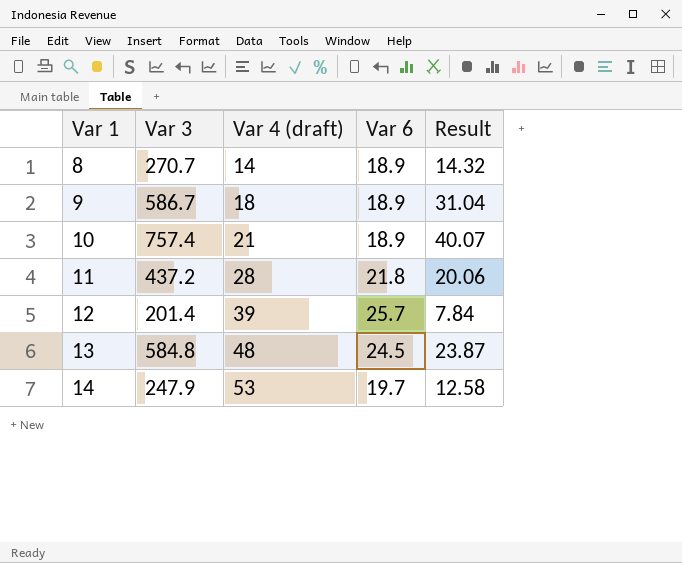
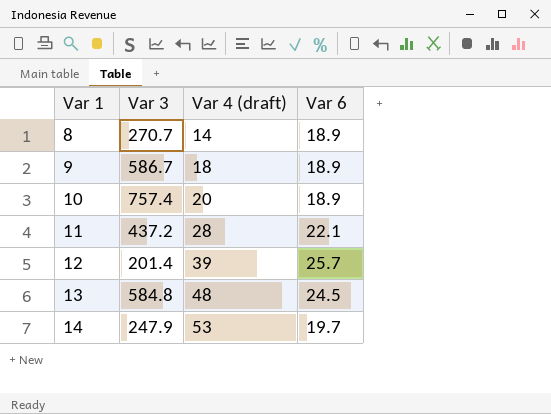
column Result | formula: [Var 3] / [Var 6] -> none
10 | Var 4 (draft): 21 -> 20
11 | Var 6: 21.8 -> 22.1

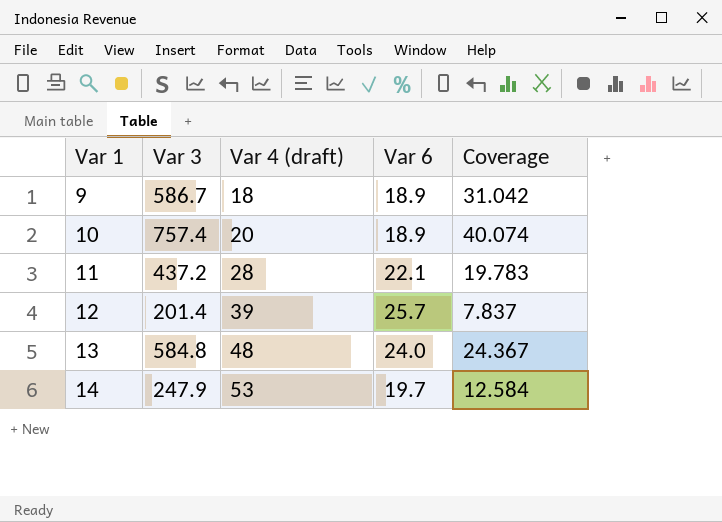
column Coverage | formula: none -> [Var 3] / [Var 6]
row 8: 270.7 | 14 | 18.9 -> none
13 | Var 6: 24.5 -> 24.0

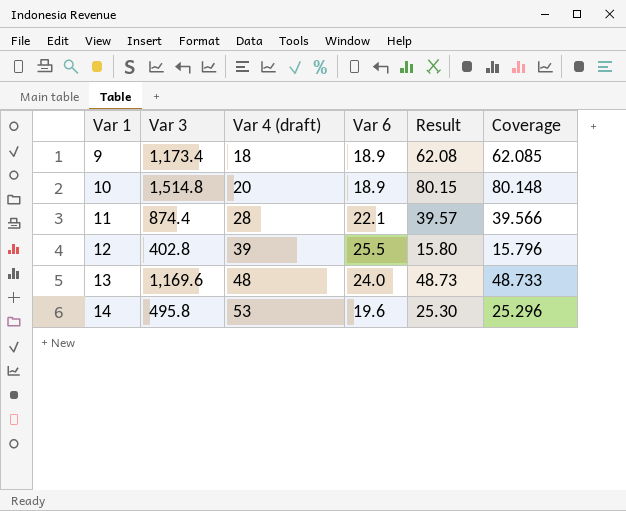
column Result | formula: none -> [Var 3] / [Var 6]
9 | Var 3: 586.7 -> 1,173.4
9 | Coverage: 31.042 -> 62.085
10 | Var 3: 757.4 -> 1,514.8
10 | Coverage: 40.074 -> 80.148
11 | Var 3: 437.2 -> 874.4
11 | Coverage: 19.783 -> 39.566
12 | Var 3: 201.4 -> 402.8
12 | Var 6: 25.7 -> 25.5
12 | Coverage: 7.837 -> 15.796
13 | Var 3: 584.8 -> 1,169.6
13 | Coverage: 24.367 -> 48.733
14 | Var 3: 247.9 -> 495.8
14 | Var 6: 19.7 -> 19.6
14 | Coverage: 12.584 -> 25.296

